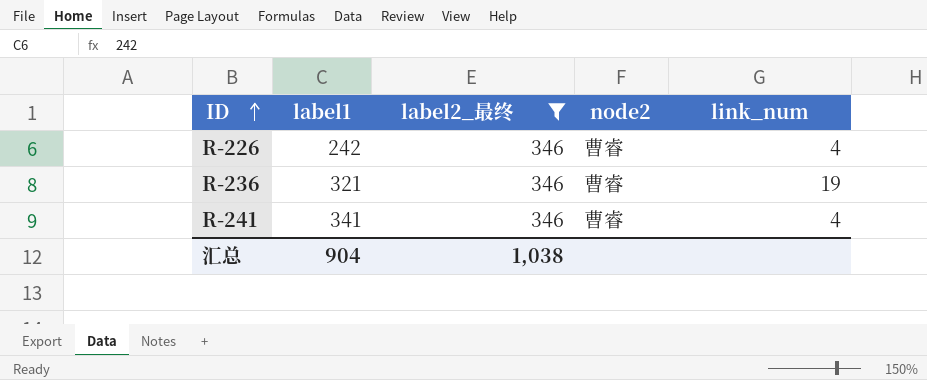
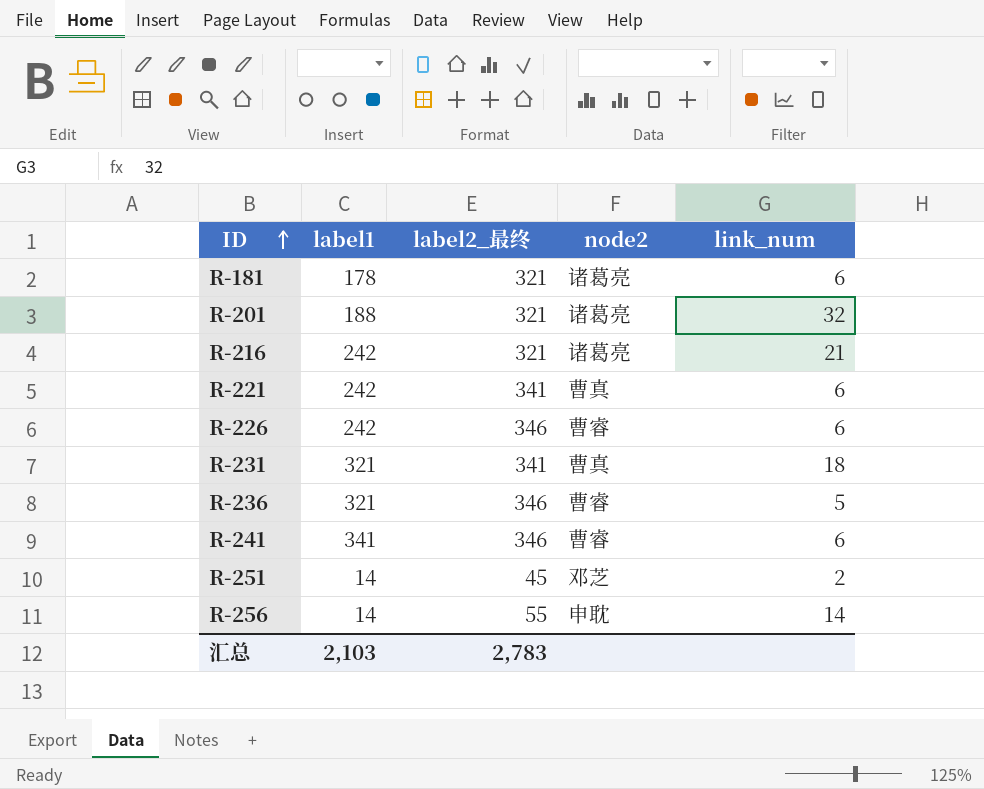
filter: label2_最终 = 346 -> none
R-226 | link_num: 4 -> 6
R-236 | link_num: 19 -> 5
R-241 | link_num: 4 -> 6
汇总 | label1: 904 -> 2,103
汇总 | label2_最终: 1,038 -> 2,783

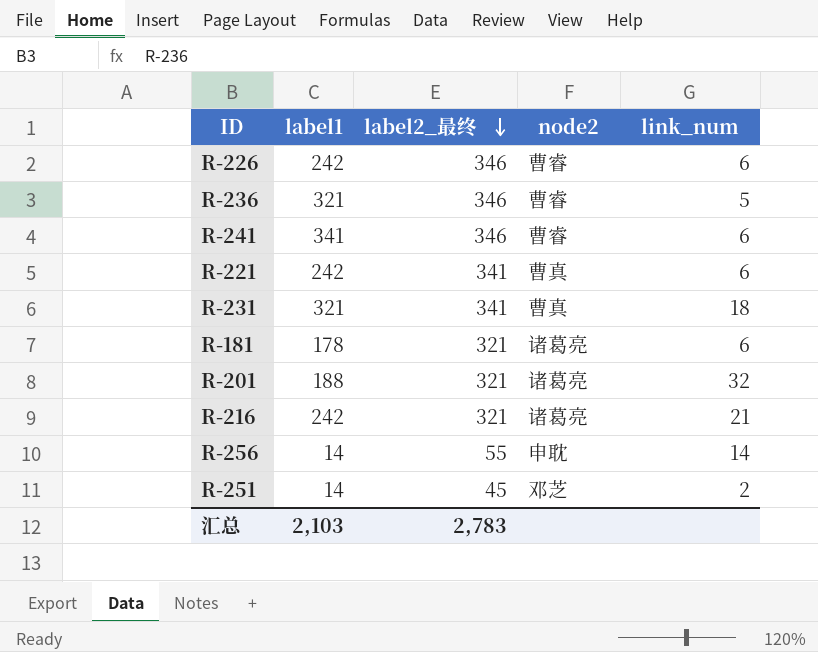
row order: ID ascending -> label2_最终 descending

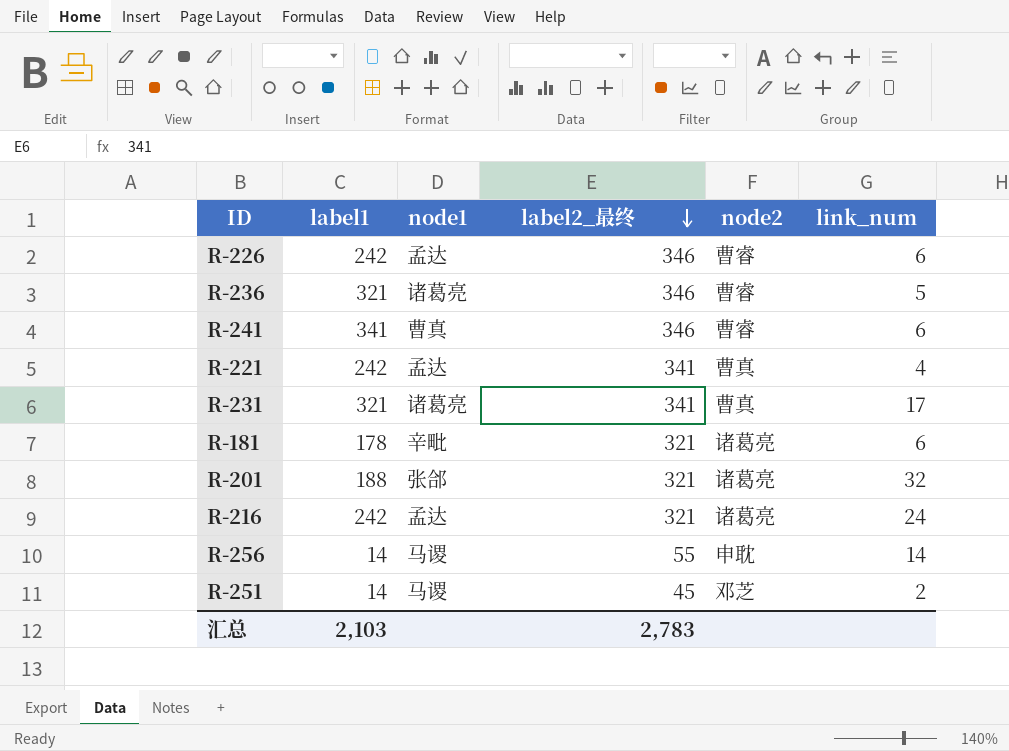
column node1 | position: none -> 3
R-221 | link_num: 6 -> 4
R-231 | link_num: 18 -> 17
R-216 | link_num: 21 -> 24

